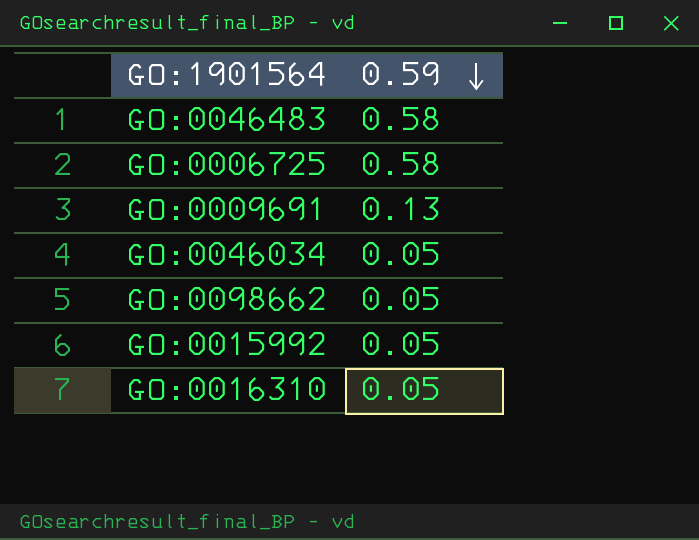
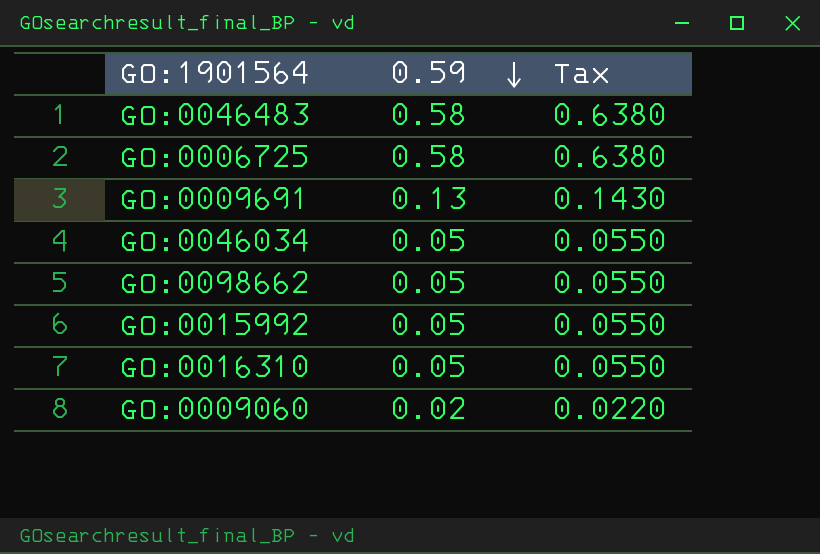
column Tax | formula: none -> [0.59] * 1.1
row GO:0009060: none -> 0.02 | 0.0220

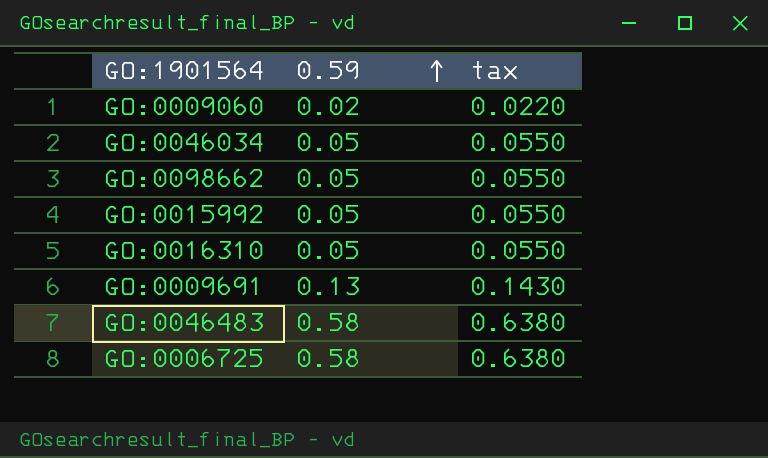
row order: 0.59 descending -> 0.59 ascending
column name: Tax -> tax

